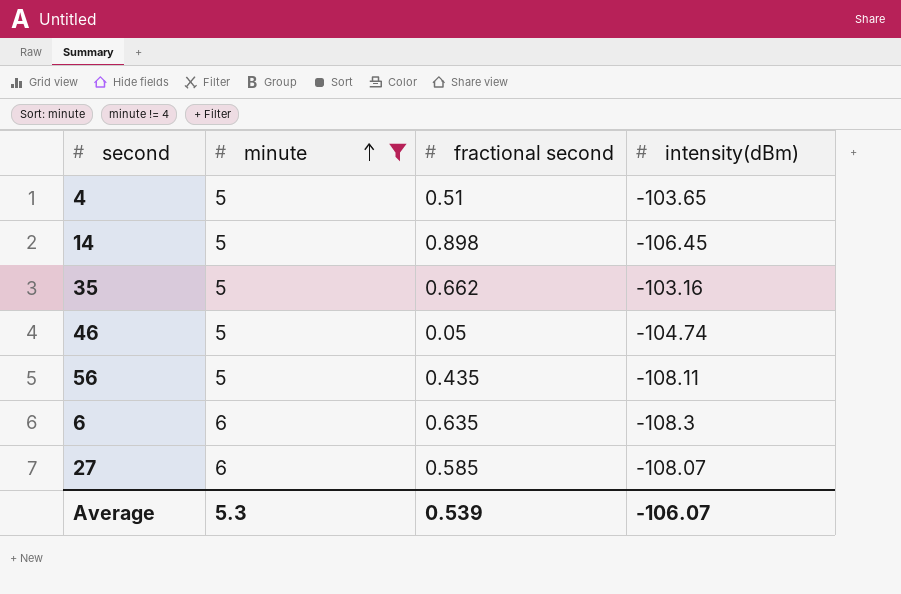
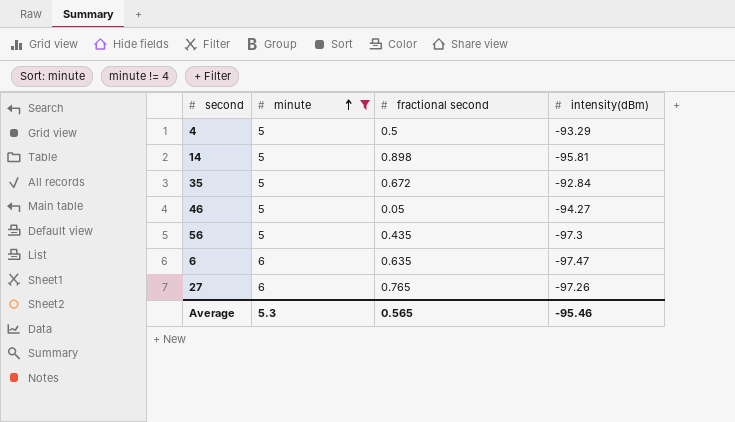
4 | fractional second: 0.51 -> 0.5
4 | intensity(dBm): -103.65 -> -93.29
14 | intensity(dBm): -106.45 -> -95.81
35 | fractional second: 0.662 -> 0.672
35 | intensity(dBm): -103.16 -> -92.84
46 | intensity(dBm): -104.74 -> -94.27
56 | intensity(dBm): -108.11 -> -97.3
6 | intensity(dBm): -108.3 -> -97.47
27 | fractional second: 0.585 -> 0.765
27 | intensity(dBm): -108.07 -> -97.26
Average | fractional second: 0.539 -> 0.565
Average | intensity(dBm): -106.07 -> -95.46

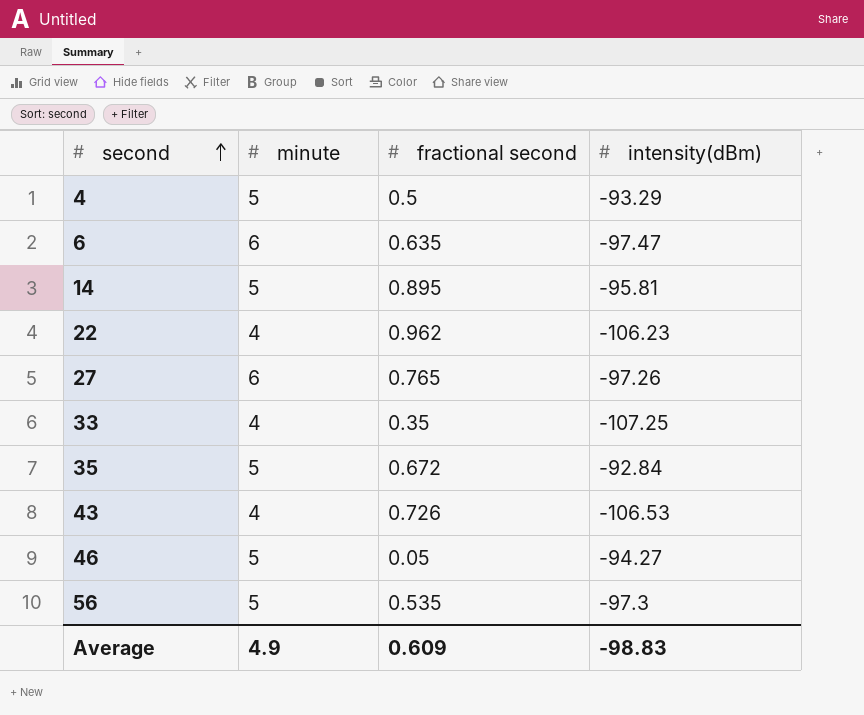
filter: minute != 4 -> none
row order: minute ascending -> second ascending
14 | fractional second: 0.898 -> 0.895
56 | fractional second: 0.435 -> 0.535
Average | minute: 5.3 -> 4.9
Average | fractional second: 0.565 -> 0.609
Average | intensity(dBm): -95.46 -> -98.83

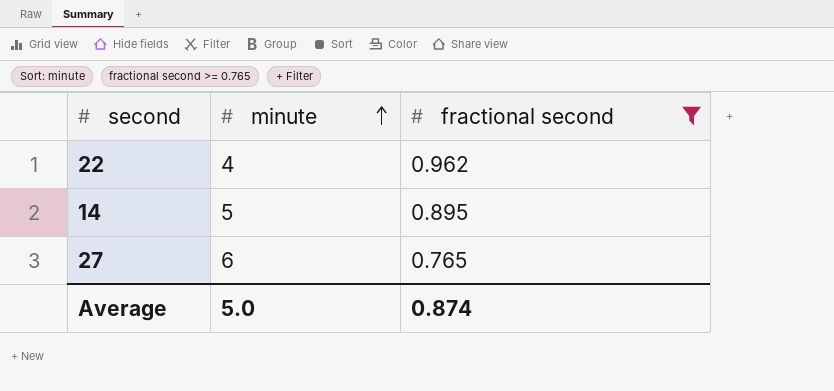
filter: none -> fractional second >= 0.765
row order: second ascending -> minute ascending
column intensity(dBm) | position: 4 -> none
Average | minute: 4.9 -> 5.0
Average | fractional second: 0.609 -> 0.874

